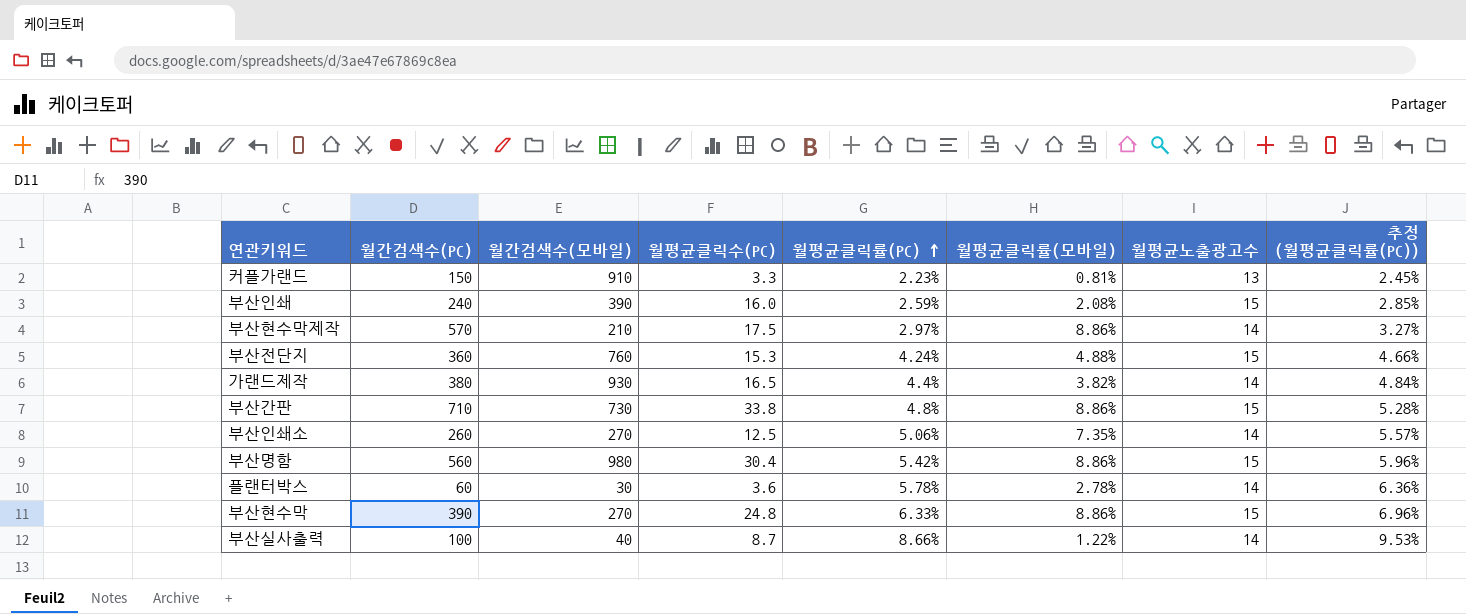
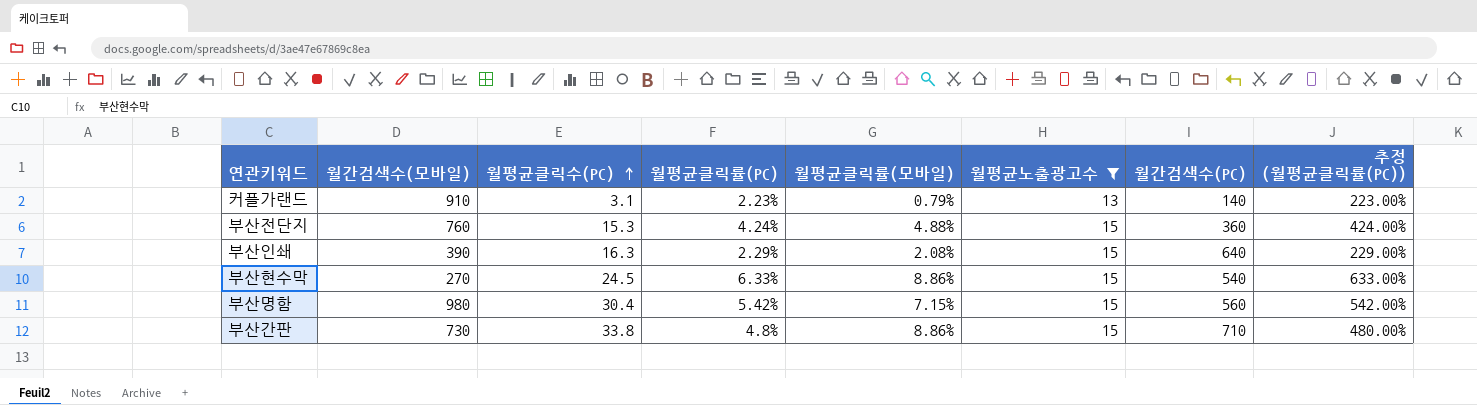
filter: none -> 월평균노출광고수 != 14
row order: 월평균클릭률(PC) ascending -> 월평균클릭수(PC) ascending
column 월간검색수(PC) | position: 2 -> 7
column 추정 (월평균클릭률(PC)) | formula: [월평균클릭률(PC)] * 1.1 -> [월평균클릭률(PC)] * 100
커플가랜드 | 월평균클릭수(PC): 3.3 -> 3.1
커플가랜드 | 월평균클릭률(모바일): 0.81% -> 0.79%
커플가랜드 | 월간검색수(PC): 150 -> 140
부산인쇄 | 월평균클릭수(PC): 16.0 -> 16.3
부산인쇄 | 월평균클릭률(PC): 2.59% -> 2.29%
부산인쇄 | 월간검색수(PC): 240 -> 640
부산현수막 | 월평균클릭수(PC): 24.8 -> 24.5
부산현수막 | 월간검색수(PC): 390 -> 540
부산명함 | 월평균클릭률(모바일): 8.86% -> 7.15%

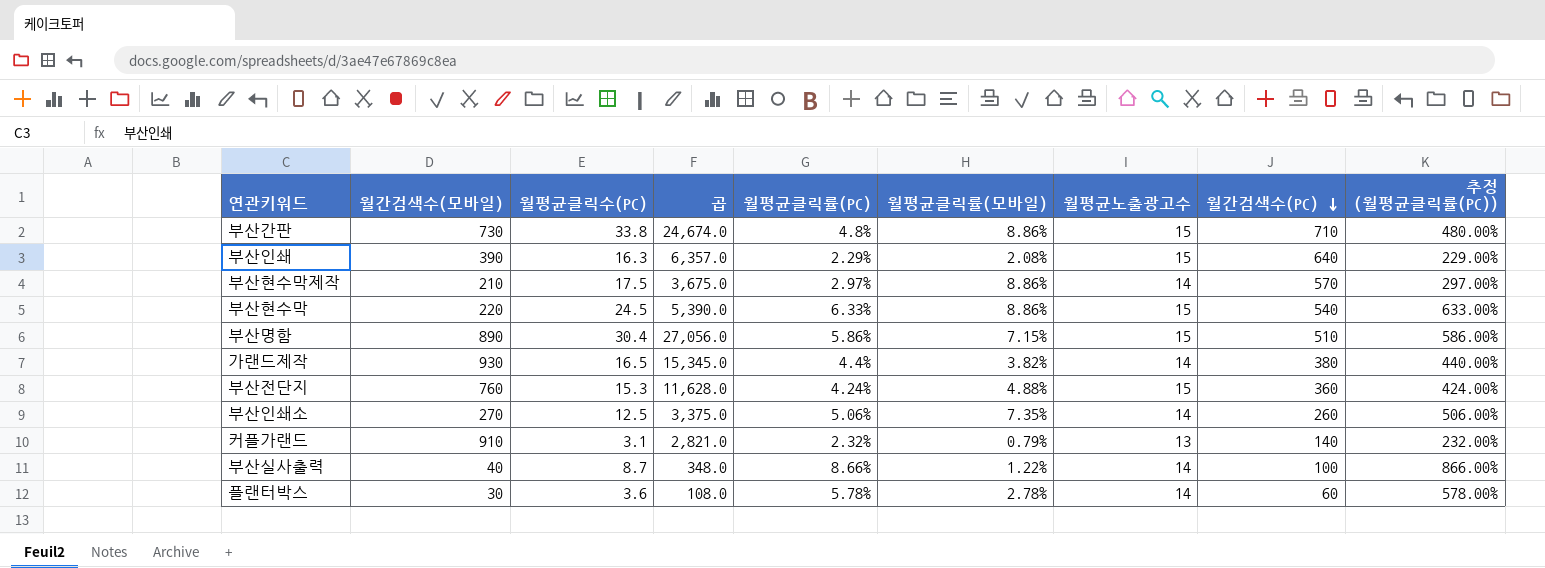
filter: 월평균노출광고수 != 14 -> none
row order: 월평균클릭수(PC) ascending -> 월간검색수(PC) descending
column 곱 | formula: none -> [월간검색수(모바일)] * [월평균클릭수(PC)]
부산현수막 | 월간검색수(모바일): 270 -> 220
부산명함 | 월간검색수(모바일): 980 -> 890
부산명함 | 월평균클릭률(PC): 5.42% -> 5.86%
부산명함 | 월간검색수(PC): 560 -> 510
부산명함 | 추정 (월평균클릭률(PC)): 542.00% -> 586.00%
커플가랜드 | 월평균클릭률(PC): 2.23% -> 2.32%
커플가랜드 | 추정 (월평균클릭률(PC)): 223.00% -> 232.00%

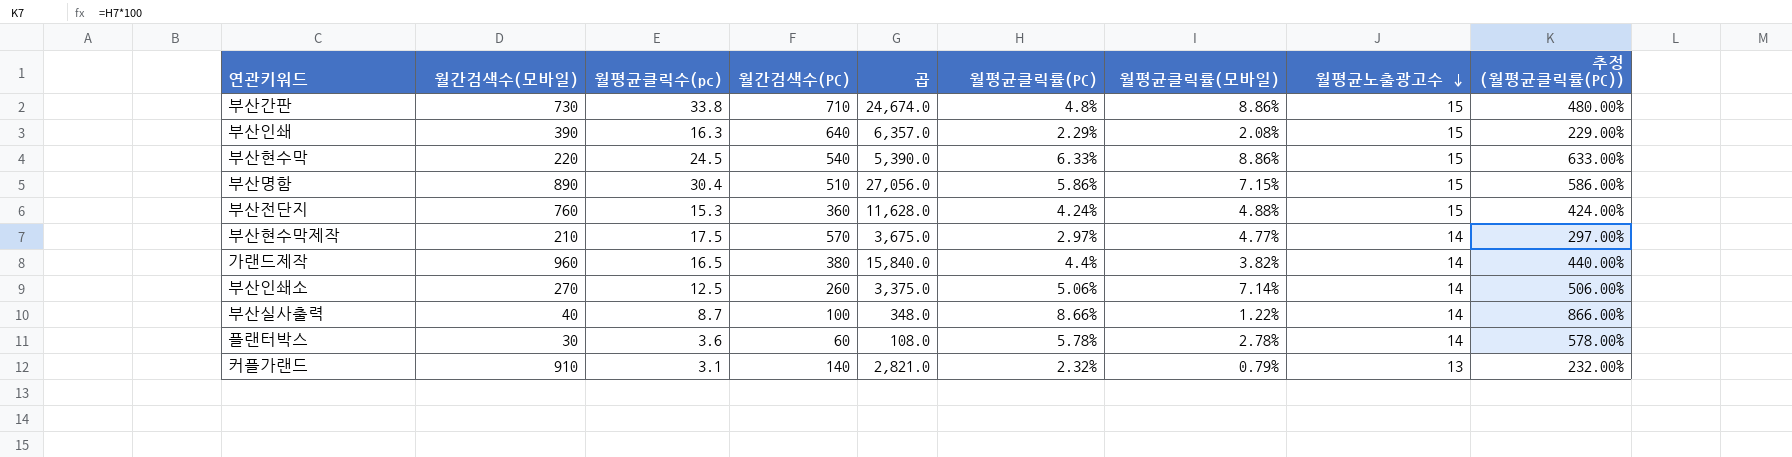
row order: 월간검색수(PC) descending -> 월평균노출광고수 descending
column name: 월평균클릭수(PC) -> 월평균클릭수(pc)
column 월간검색수(PC) | position: 8 -> 4
부산현수막제작 | 월평균클릭률(모바일): 8.86% -> 4.77%
가랜드제작 | 월간검색수(모바일): 930 -> 960
가랜드제작 | 곱: 15,345.0 -> 15,840.0
부산인쇄소 | 월평균클릭률(모바일): 7.35% -> 7.14%

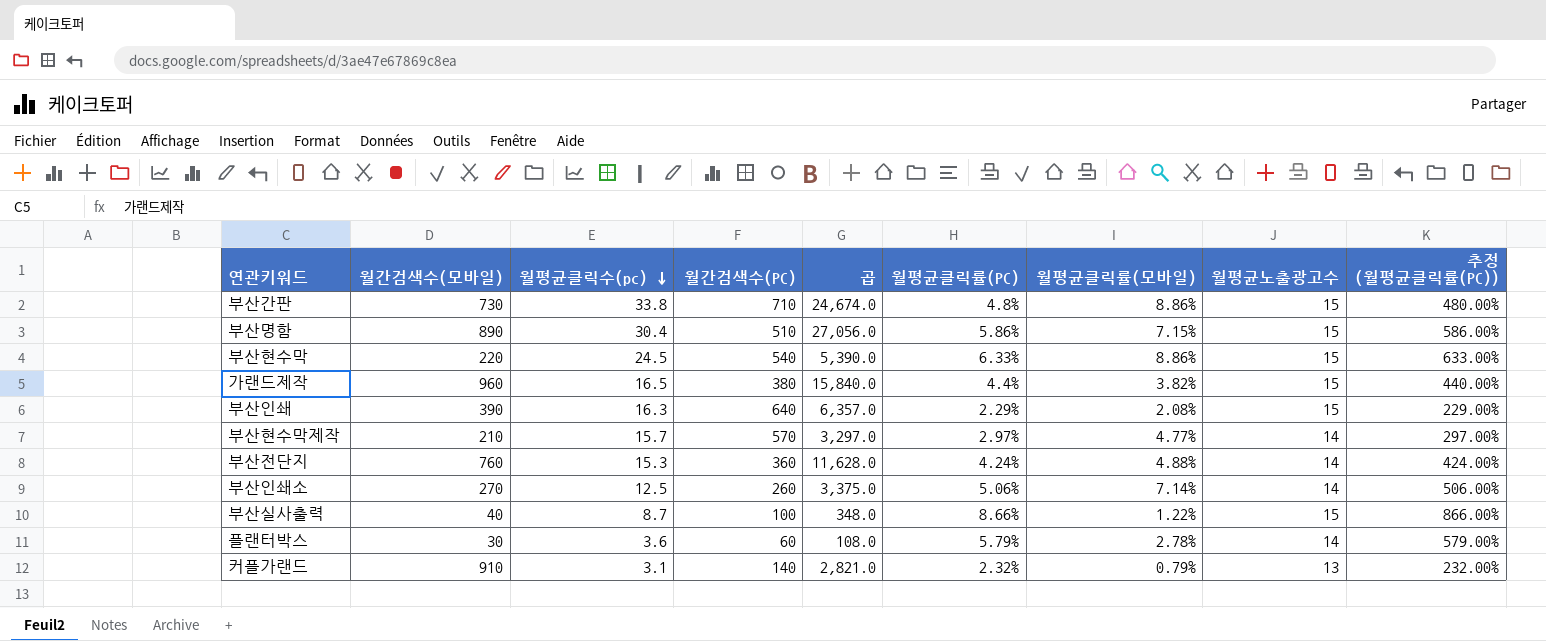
row order: 월평균노출광고수 descending -> 월평균클릭수(pc) descending
가랜드제작 | 월평균노출광고수: 14 -> 15
부산현수막제작 | 월평균클릭수(pc): 17.5 -> 15.7
부산현수막제작 | 곱: 3,675.0 -> 3,297.0
부산전단지 | 월평균노출광고수: 15 -> 14
부산실사출력 | 월평균노출광고수: 14 -> 15
플랜터박스 | 월평균클릭률(PC): 5.78% -> 5.79%
플랜터박스 | 추정 (월평균클릭률(PC)): 578.00% -> 579.00%

